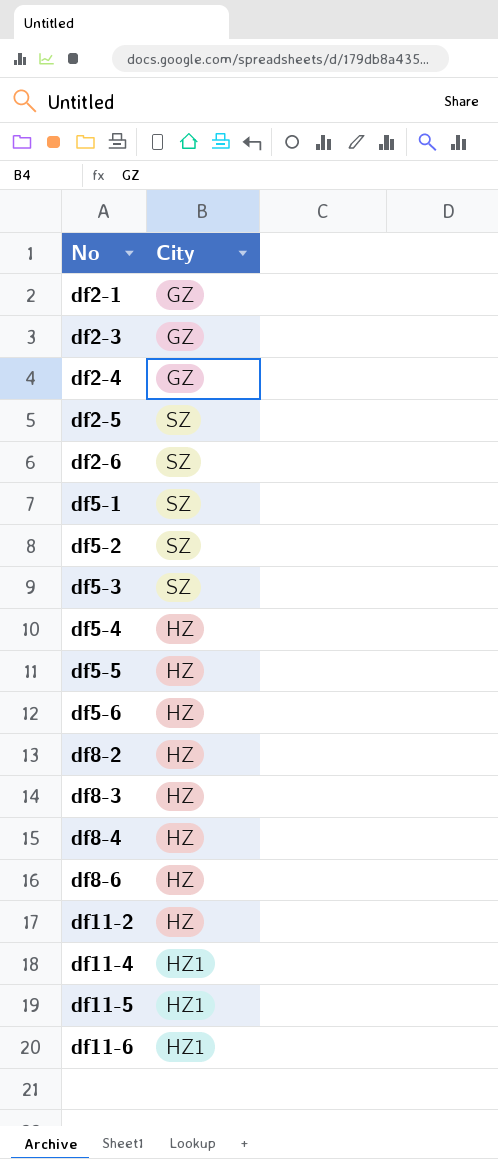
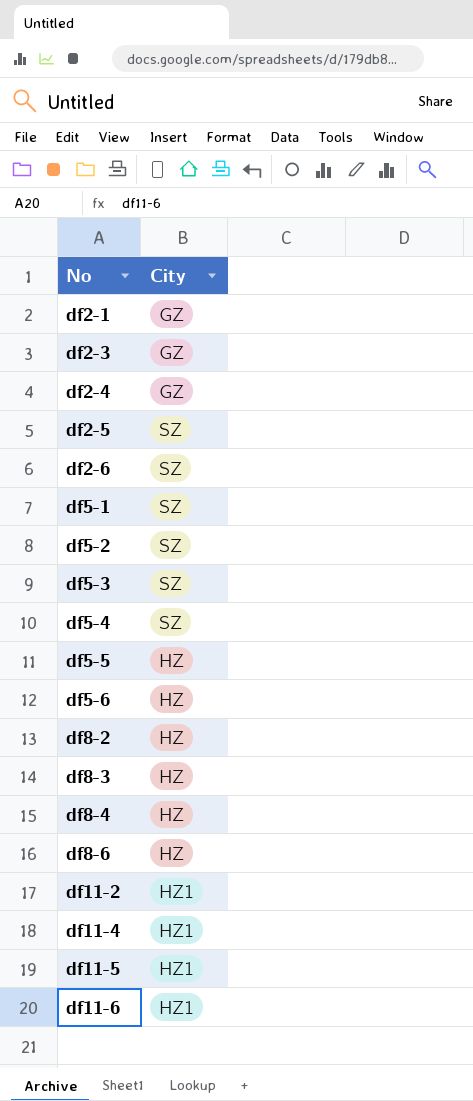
df5-4 | City: HZ -> SZ
df11-2 | City: HZ -> HZ1

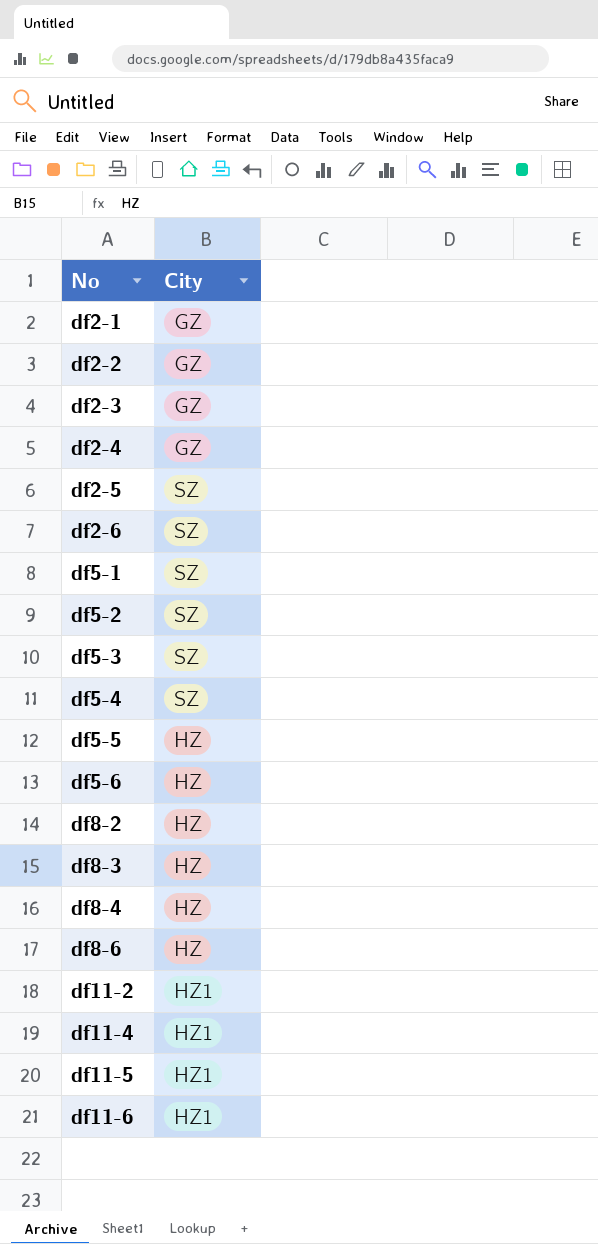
row df2-2: none -> GZ

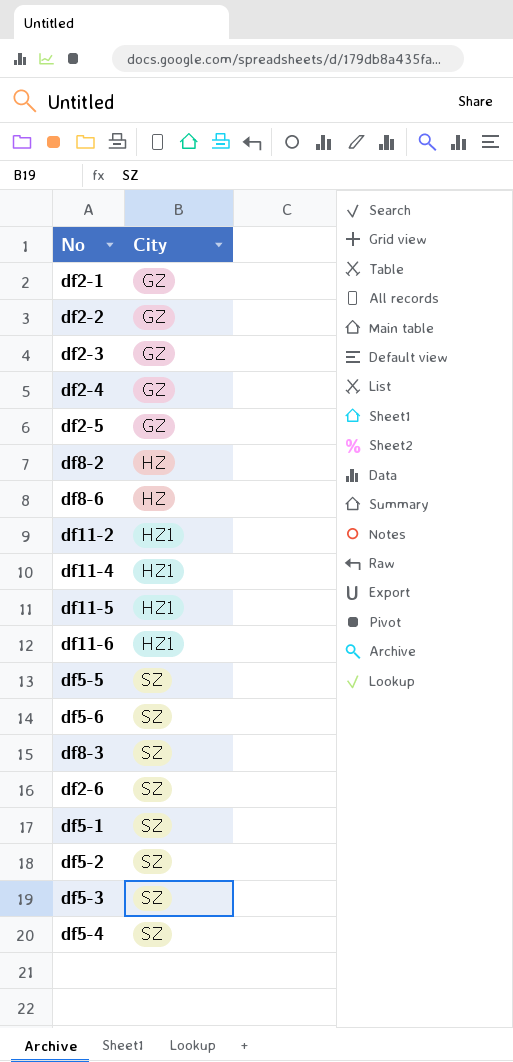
row order: No ascending -> City ascending
row df8-4: HZ -> none
df2-5 | City: SZ -> GZ
df5-5 | City: HZ -> SZ
df5-6 | City: HZ -> SZ
df8-3 | City: HZ -> SZ

